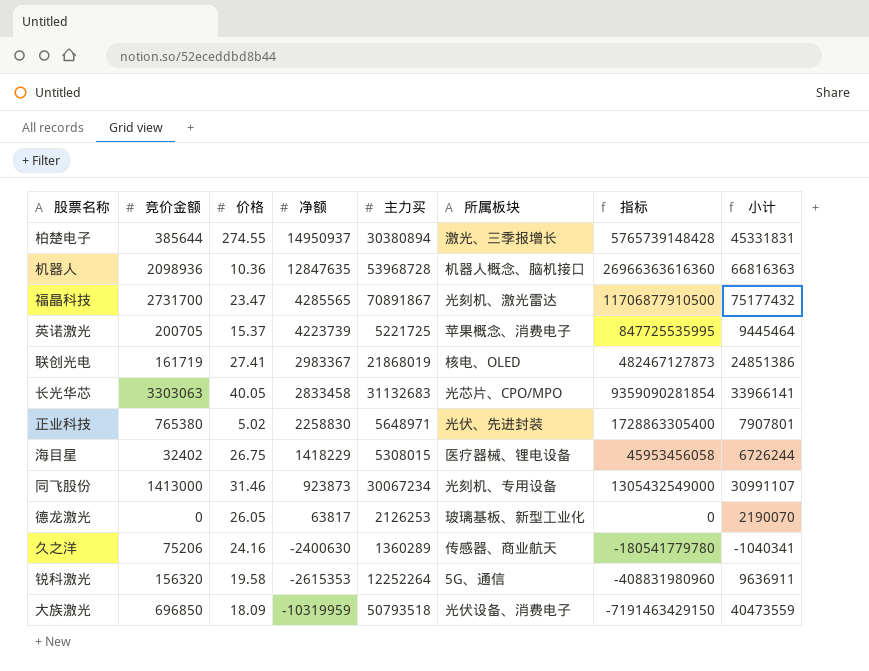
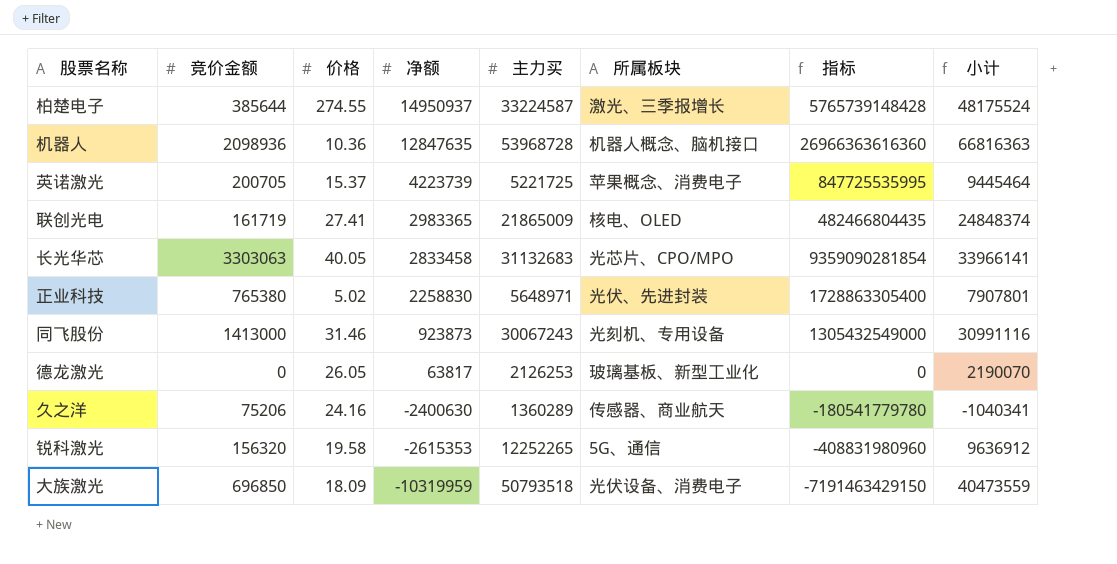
row 福晶科技: 2731700 | 23.47 | 4285565 | 70891867 | 光刻机、激光雷达 | 11706877910500 | 75177432 -> none
row 海目星: 32402 | 26.75 | 1418229 | 5308015 | 医疗器械、锂电设备 | 45953456058 | 6726244 -> none
柏楚电子 | 主力买: 30380894 -> 33224587
柏楚电子 | 小计: 45331831 -> 48175524
联创光电 | 净额: 2983367 -> 2983365
联创光电 | 主力买: 21868019 -> 21865009
联创光电 | 指标: 482467127873 -> 482466804435
联创光电 | 小计: 24851386 -> 24848374
同飞股份 | 主力买: 30067234 -> 30067243
同飞股份 | 小计: 30991107 -> 30991116
锐科激光 | 主力买: 12252264 -> 12252265
锐科激光 | 小计: 9636911 -> 9636912

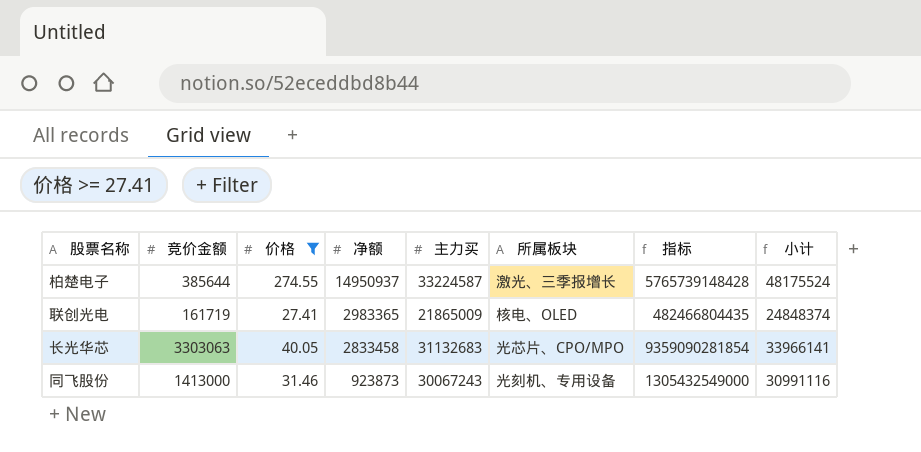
filter: none -> 价格 >= 27.41

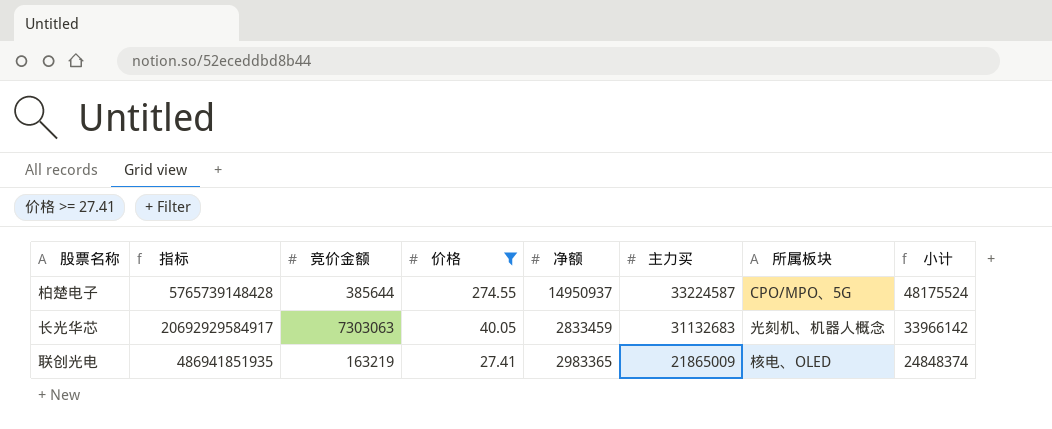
row order: 净额 descending -> 价格 descending
column 指标 | position: 7 -> 2
row 同飞股份: 1413000 | 31.46 | 923873 | 30067243 | 光刻机、专用设备 | 1305432549000 | 30991116 -> none
柏楚电子 | 所属板块: 激光、三季报增长 -> CPO/MPO、5G
长光华芯 | 指标: 9359090281854 -> 20692929584917
长光华芯 | 竞价金额: 3303063 -> 7303063
长光华芯 | 净额: 2833458 -> 2833459
长光华芯 | 所属板块: 光芯片、CPO/MPO -> 光刻机、机器人概念
长光华芯 | 小计: 33966141 -> 33966142
联创光电 | 指标: 482466804435 -> 486941851935
联创光电 | 竞价金额: 161719 -> 163219

